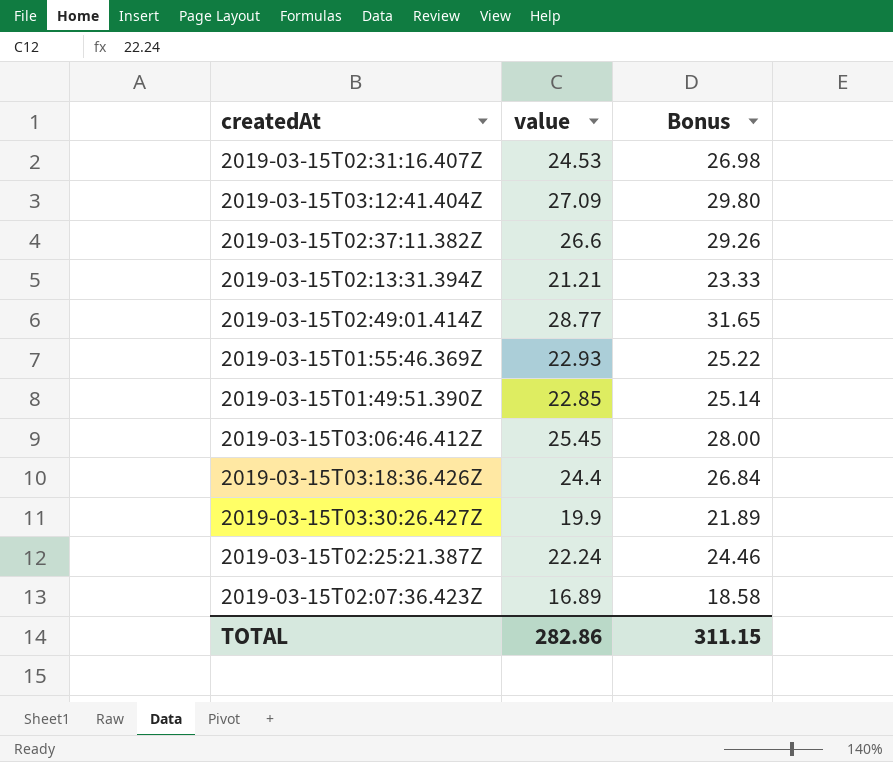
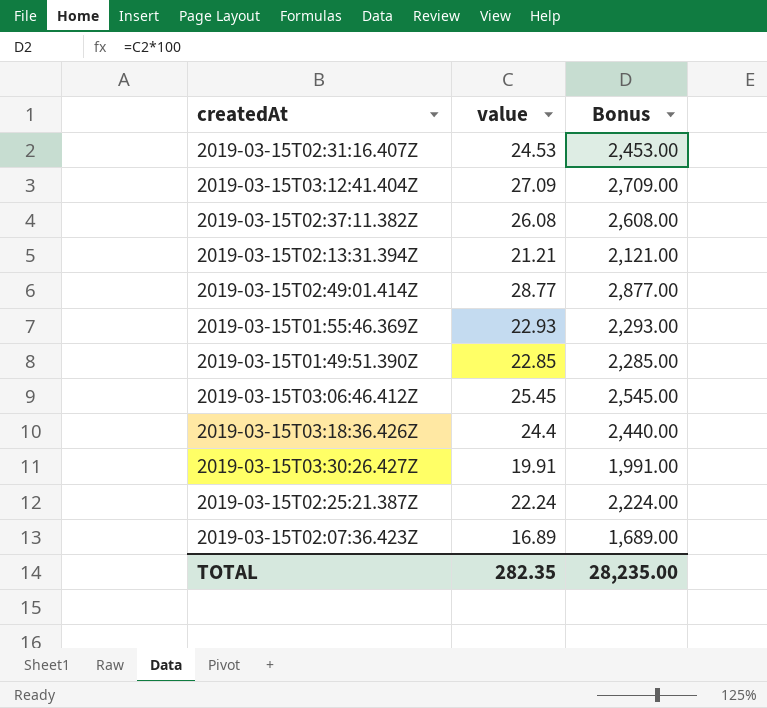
column Bonus | formula: [value] * 1.1 -> [value] * 100
2019-03-15T02:37:11.382Z | value: 26.6 -> 26.08
2019-03-15T03:30:26.427Z | value: 19.9 -> 19.91
TOTAL | value: 282.86 -> 282.35
TOTAL | Bonus: 311.15 -> 28,235.00

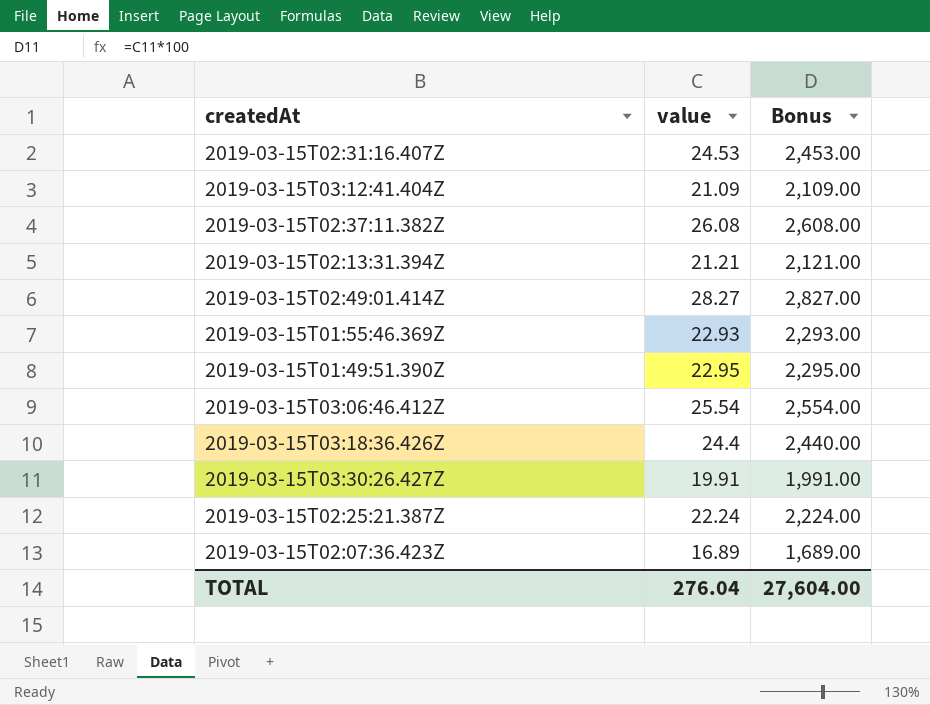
2019-03-15T03:12:41.404Z | value: 27.09 -> 21.09
2019-03-15T03:12:41.404Z | Bonus: 2,709.00 -> 2,109.00
2019-03-15T02:49:01.414Z | value: 28.77 -> 28.27
2019-03-15T02:49:01.414Z | Bonus: 2,877.00 -> 2,827.00
2019-03-15T01:49:51.390Z | value: 22.85 -> 22.95
2019-03-15T01:49:51.390Z | Bonus: 2,285.00 -> 2,295.00
2019-03-15T03:06:46.412Z | value: 25.45 -> 25.54
2019-03-15T03:06:46.412Z | Bonus: 2,545.00 -> 2,554.00
TOTAL | value: 282.35 -> 276.04
TOTAL | Bonus: 28,235.00 -> 27,604.00

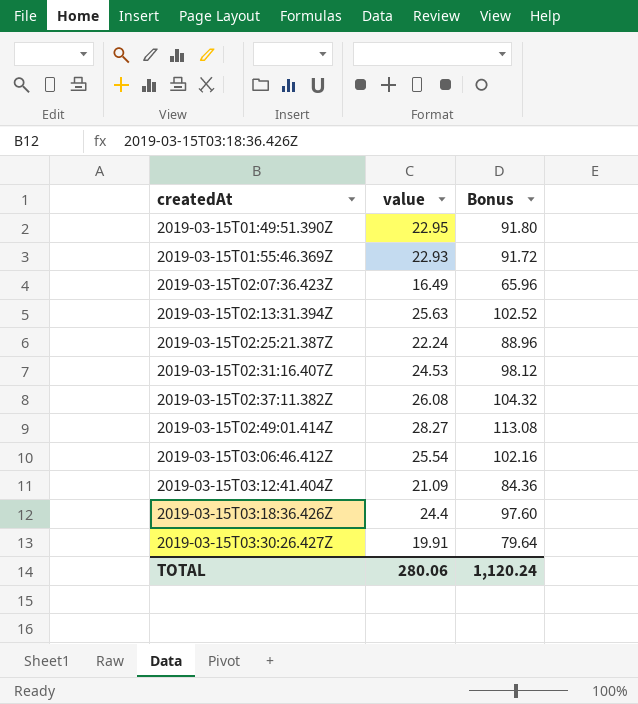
row order: none -> createdAt ascending
column Bonus | formula: [value] * 100 -> [value] * 4
2019-03-15T02:07:36.423Z | value: 16.89 -> 16.49
2019-03-15T02:13:31.394Z | value: 21.21 -> 25.63
TOTAL | value: 276.04 -> 280.06
TOTAL | Bonus: 27,604.00 -> 1,120.24

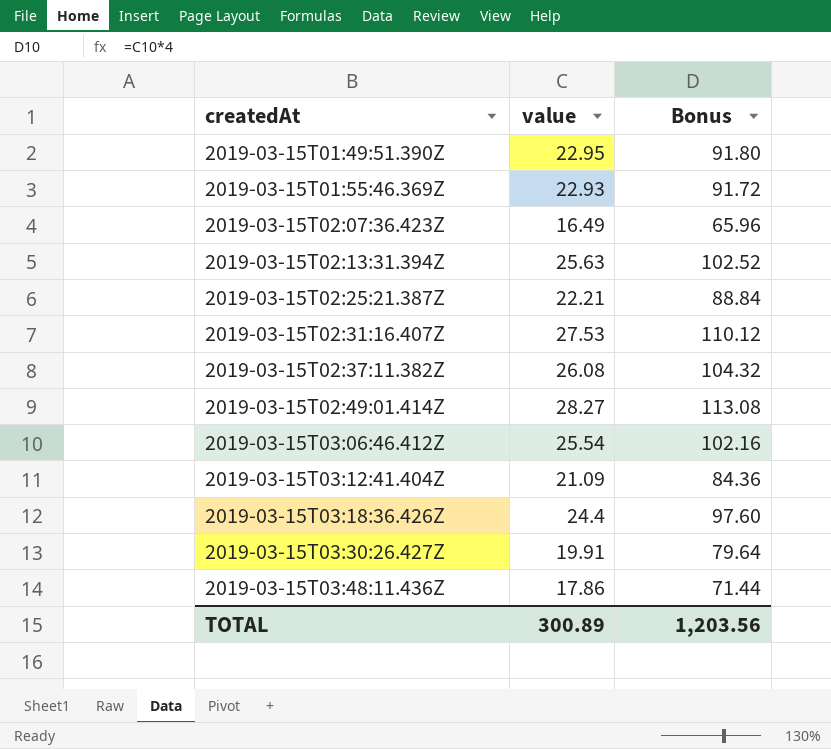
2019-03-15T02:25:21.387Z | value: 22.24 -> 22.21
2019-03-15T02:25:21.387Z | Bonus: 88.96 -> 88.84
2019-03-15T02:31:16.407Z | value: 24.53 -> 27.53
2019-03-15T02:31:16.407Z | Bonus: 98.12 -> 110.12
row 2019-03-15T03:48:11.436Z: none -> 17.86 | 71.44
TOTAL | value: 280.06 -> 300.89
TOTAL | Bonus: 1,120.24 -> 1,203.56

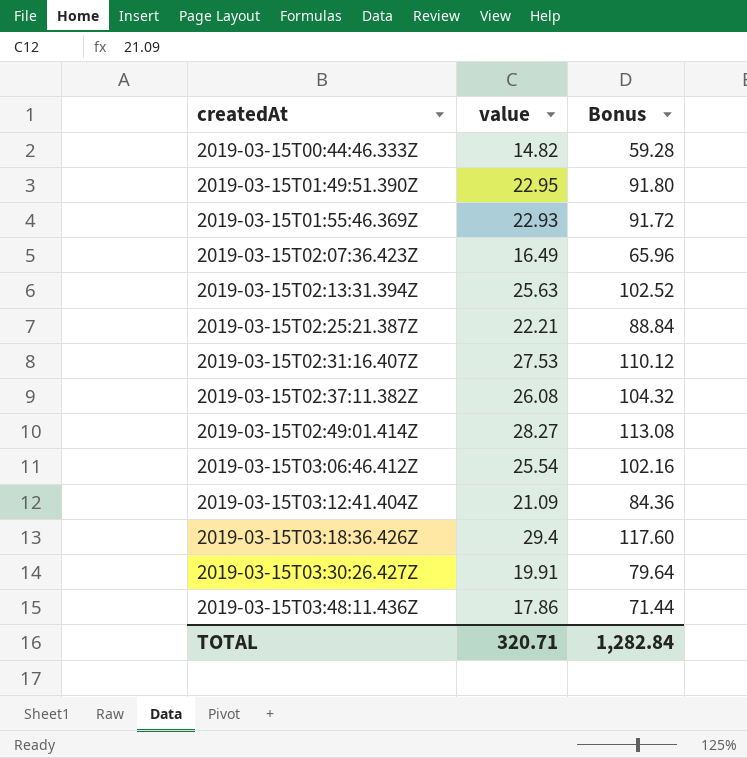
row 2019-03-15T00:44:46.333Z: none -> 14.82 | 59.28
2019-03-15T03:18:36.426Z | value: 24.4 -> 29.4
2019-03-15T03:18:36.426Z | Bonus: 97.60 -> 117.60
TOTAL | value: 300.89 -> 320.71
TOTAL | Bonus: 1,203.56 -> 1,282.84

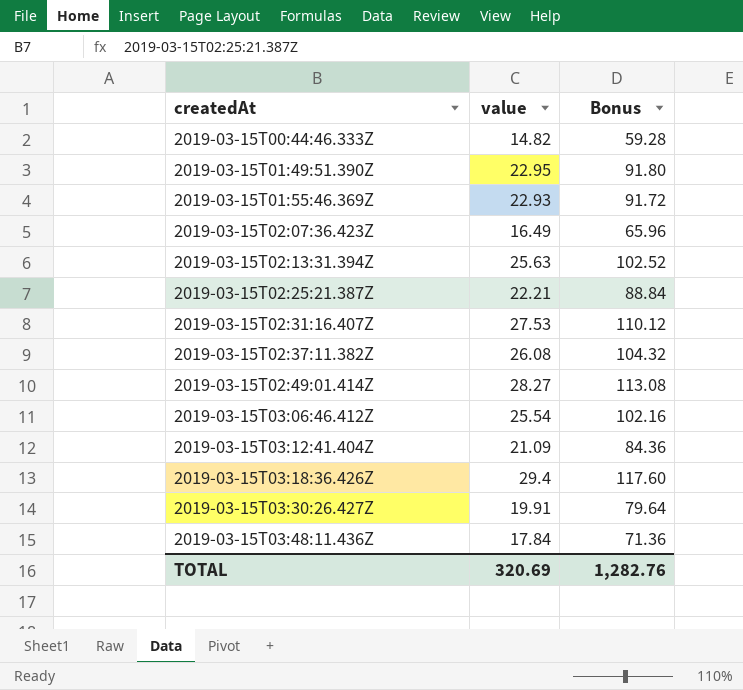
2019-03-15T03:48:11.436Z | value: 17.86 -> 17.84
2019-03-15T03:48:11.436Z | Bonus: 71.44 -> 71.36
TOTAL | value: 320.71 -> 320.69
TOTAL | Bonus: 1,282.84 -> 1,282.76

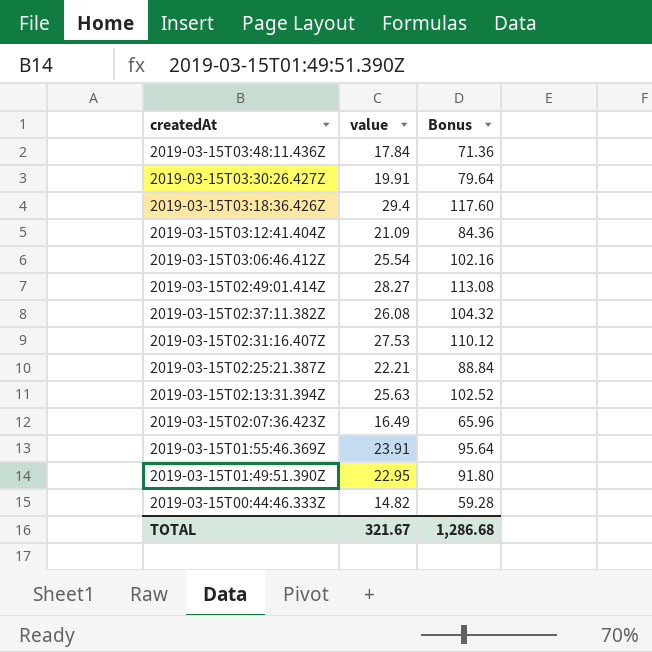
row order: createdAt ascending -> createdAt descending
2019-03-15T01:55:46.369Z | value: 22.93 -> 23.91
2019-03-15T01:55:46.369Z | Bonus: 91.72 -> 95.64
TOTAL | value: 320.69 -> 321.67
TOTAL | Bonus: 1,282.76 -> 1,286.68

